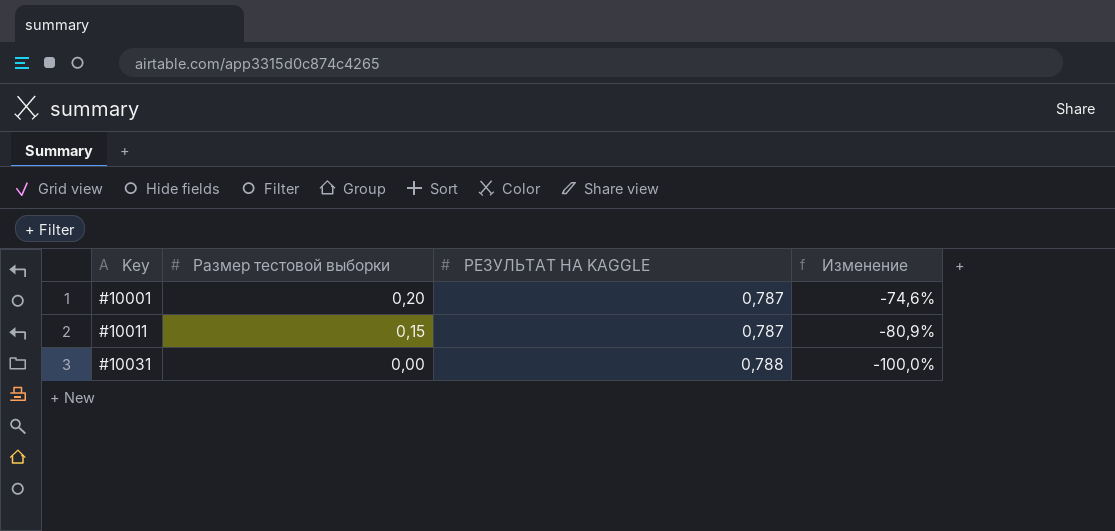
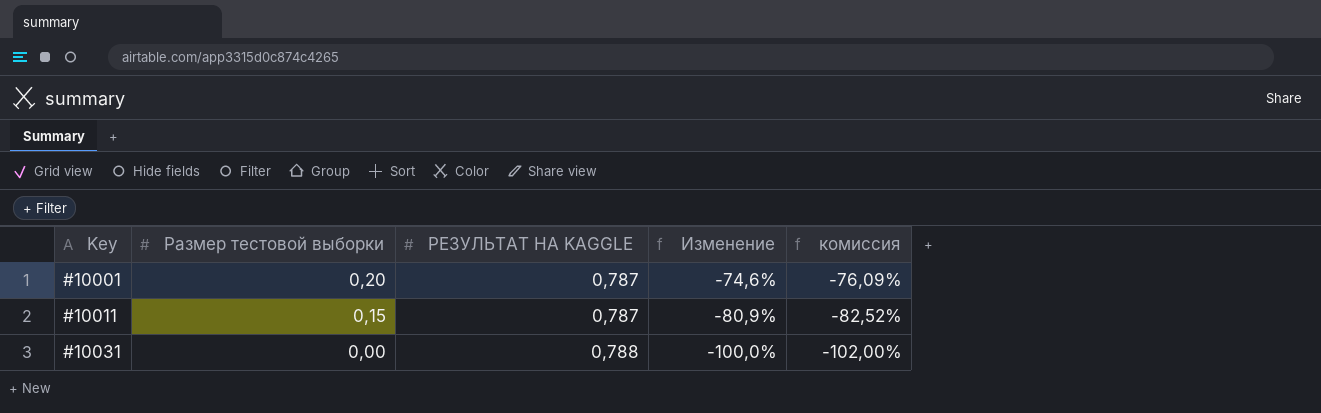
column комиссия | formula: none -> [Изменение] * 1,02

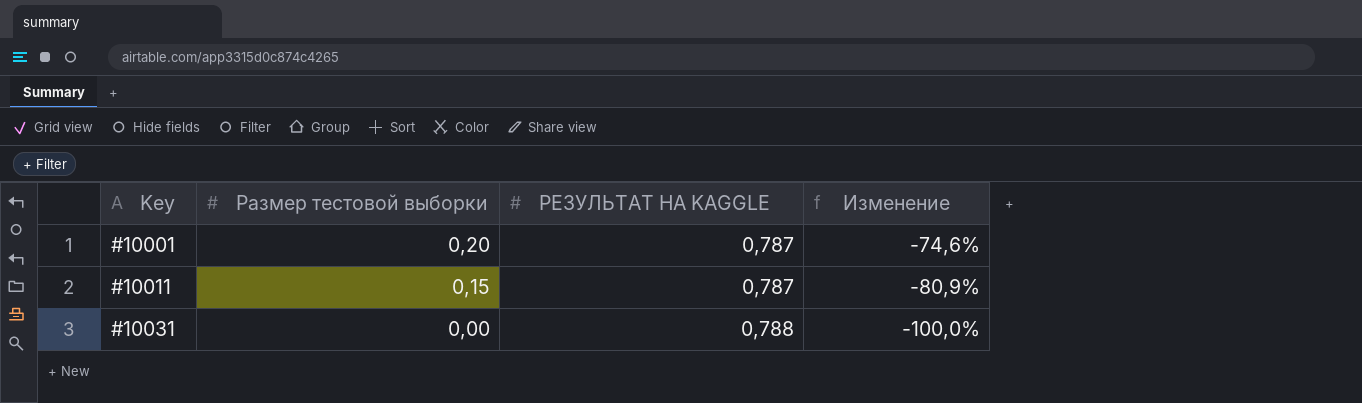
column комиссия | formula: [Изменение] * 1,02 -> none

